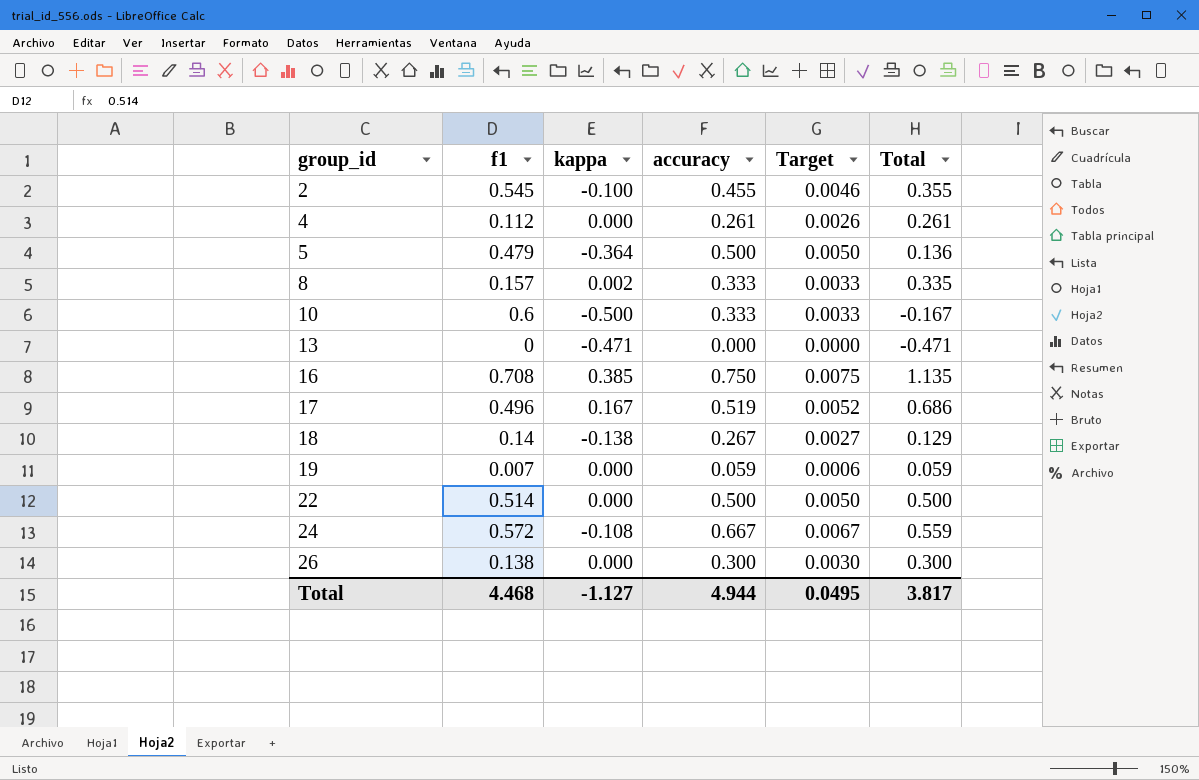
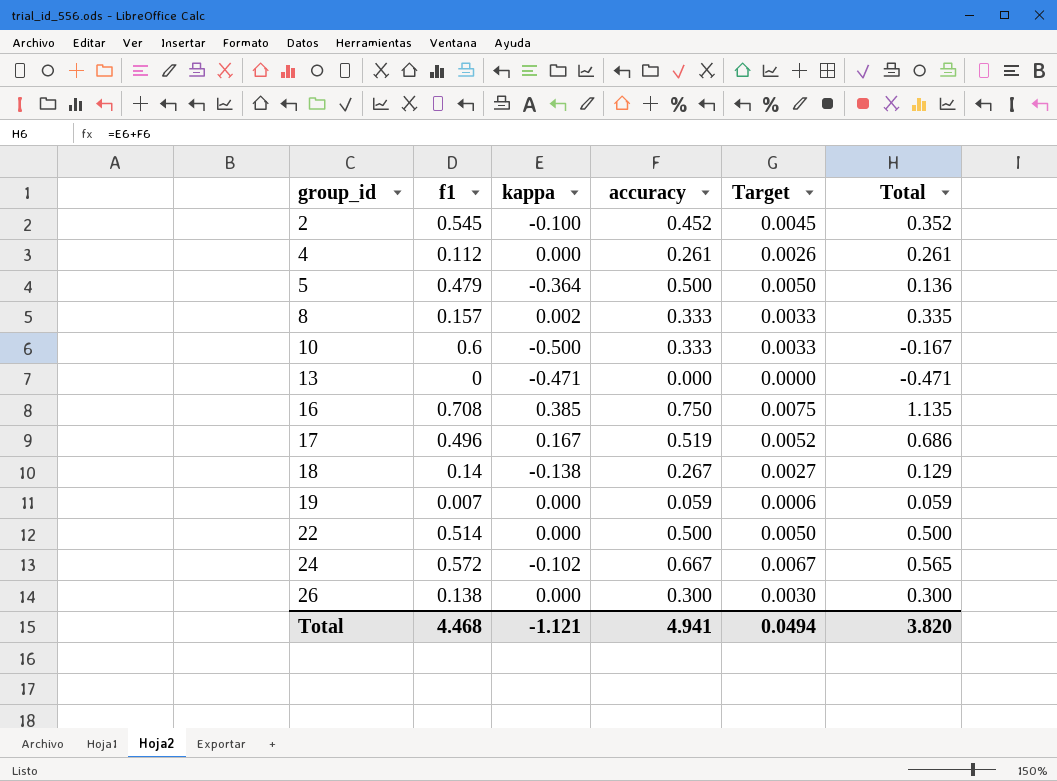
2 | accuracy: 0.455 -> 0.452
2 | Target: 0.0046 -> 0.0045
2 | Total: 0.355 -> 0.352
24 | kappa: -0.108 -> -0.102
24 | Total: 0.559 -> 0.565
Total | kappa: -1.127 -> -1.121
Total | accuracy: 4.944 -> 4.941
Total | Target: 0.0495 -> 0.0494
Total | Total: 3.817 -> 3.820

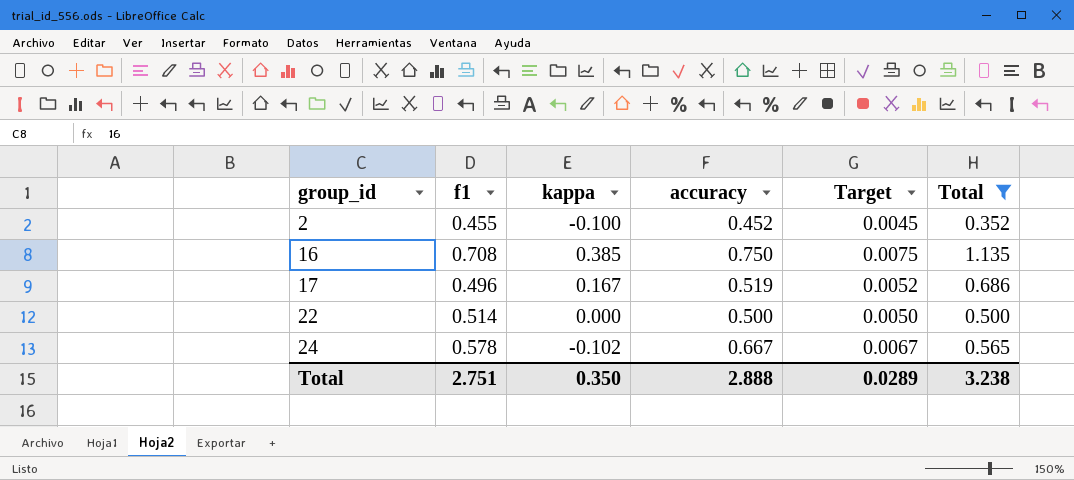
filter: none -> Total >= 0.352
2 | f1: 0.545 -> 0.455
24 | f1: 0.572 -> 0.578
Total | f1: 4.468 -> 2.751
Total | kappa: -1.121 -> 0.350
Total | accuracy: 4.941 -> 2.888
Total | Target: 0.0494 -> 0.0289
Total | Total: 3.820 -> 3.238

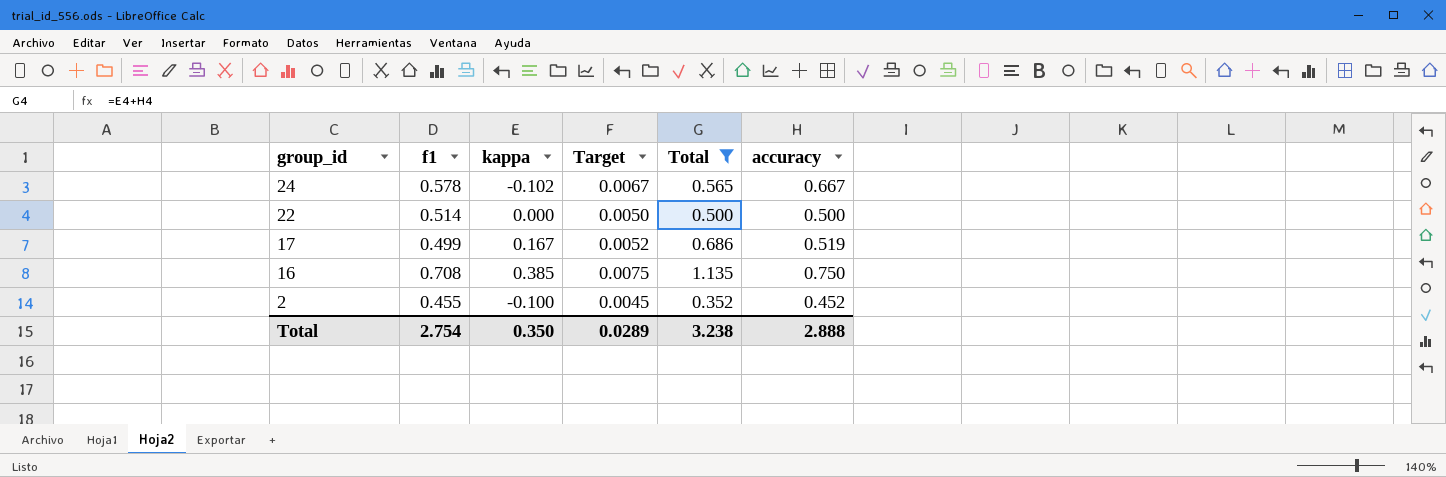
row order: group_id ascending -> group_id descending
column accuracy | position: 4 -> 6
17 | f1: 0.496 -> 0.499
Total | f1: 2.751 -> 2.754

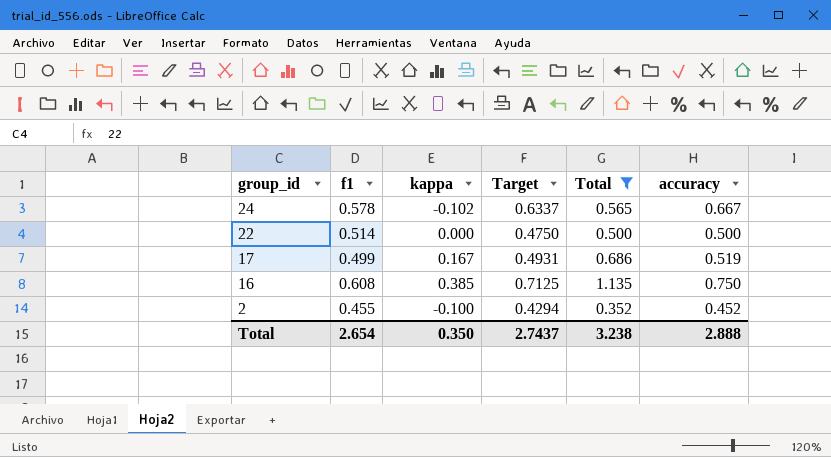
column Target | formula: [accuracy] * 0.01 -> [accuracy] * 0.95
16 | f1: 0.708 -> 0.608
Total | f1: 2.754 -> 2.654
Total | Target: 0.0289 -> 2.7437

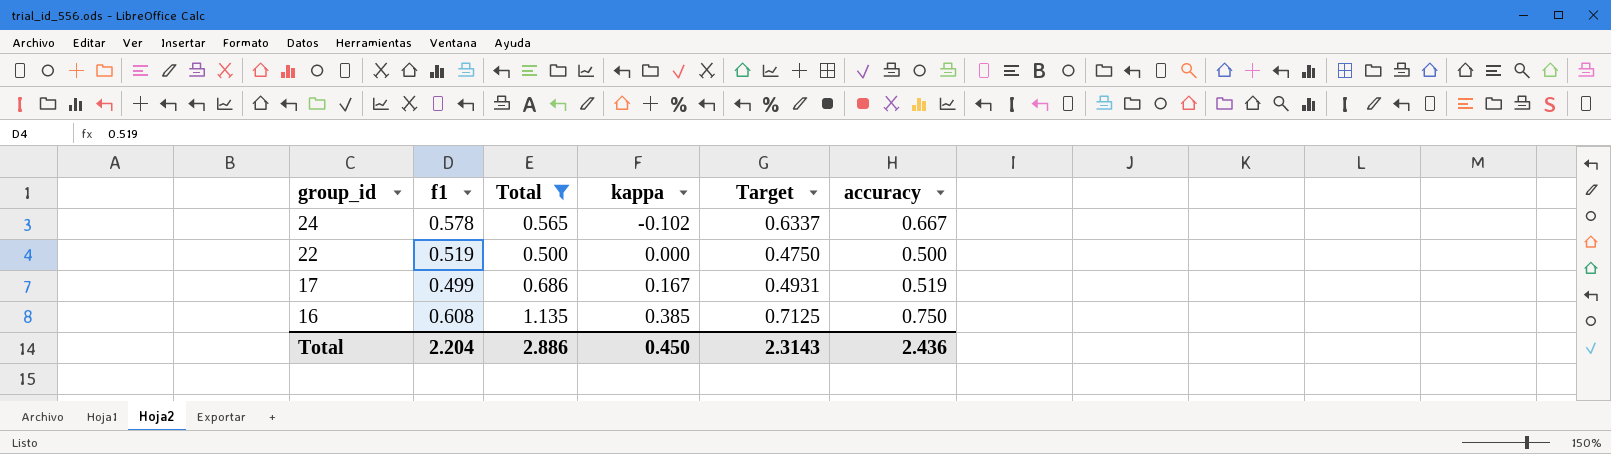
column Total | position: 5 -> 3
row 2: 0.455 | -0.100 | 0.4294 | 0.352 | 0.452 -> none
22 | f1: 0.514 -> 0.519
Total | f1: 2.654 -> 2.204
Total | Total: 3.238 -> 2.886
Total | kappa: 0.350 -> 0.450
Total | Target: 2.7437 -> 2.3143
Total | accuracy: 2.888 -> 2.436

